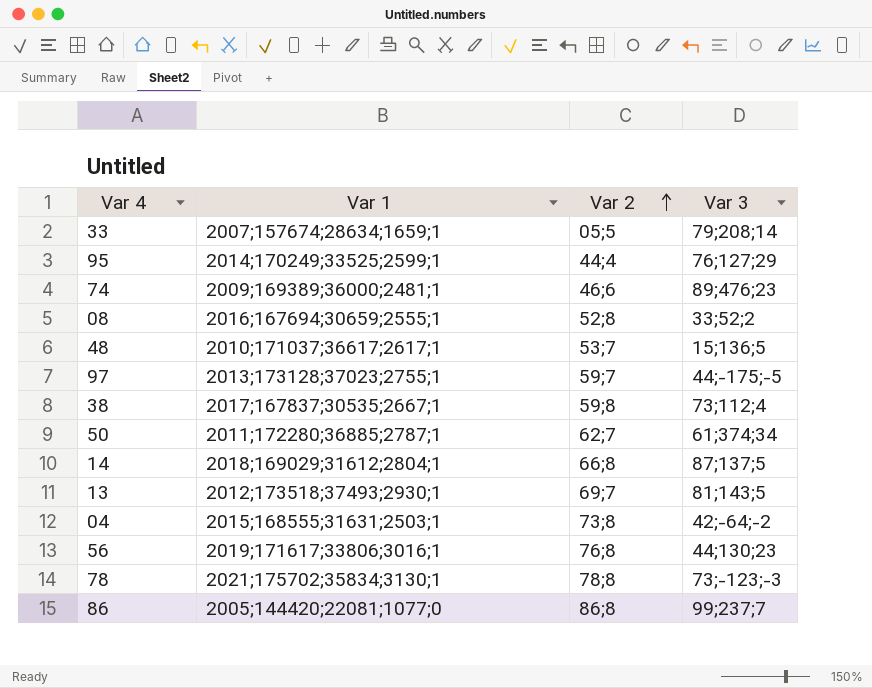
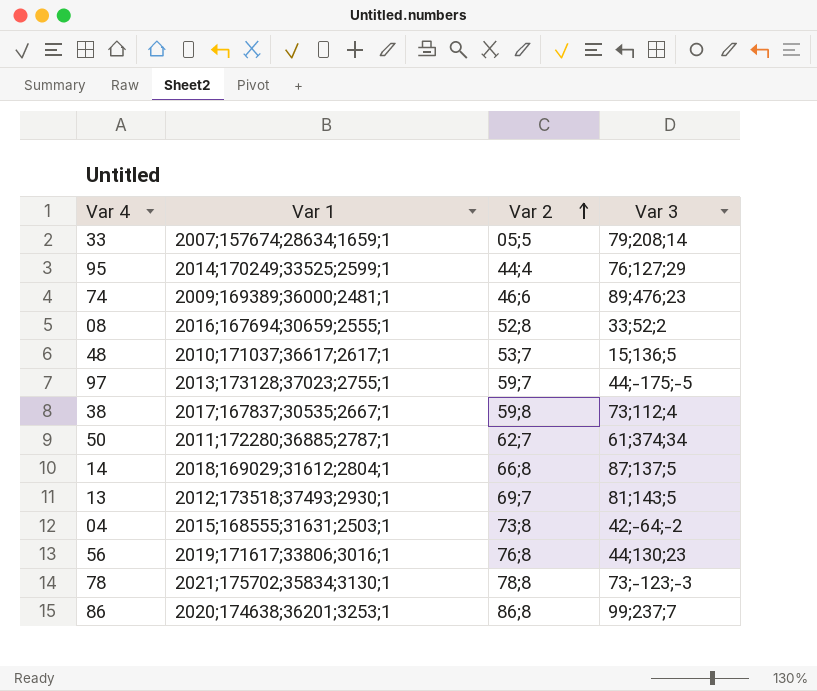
86 | Var 1: 2005;144420;22081;1077;0 -> 2020;174638;36201;3253;1

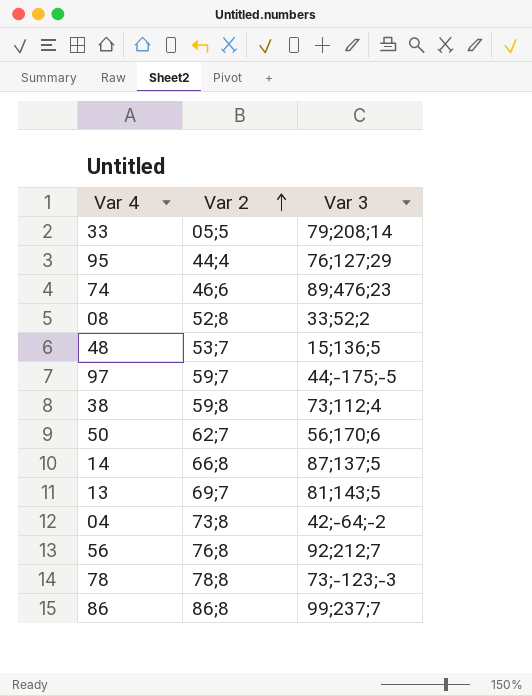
column Var 1 | position: 2 -> none
50 | Var 3: 61;374;34 -> 56;170;6
56 | Var 3: 44;130;23 -> 92;212;7

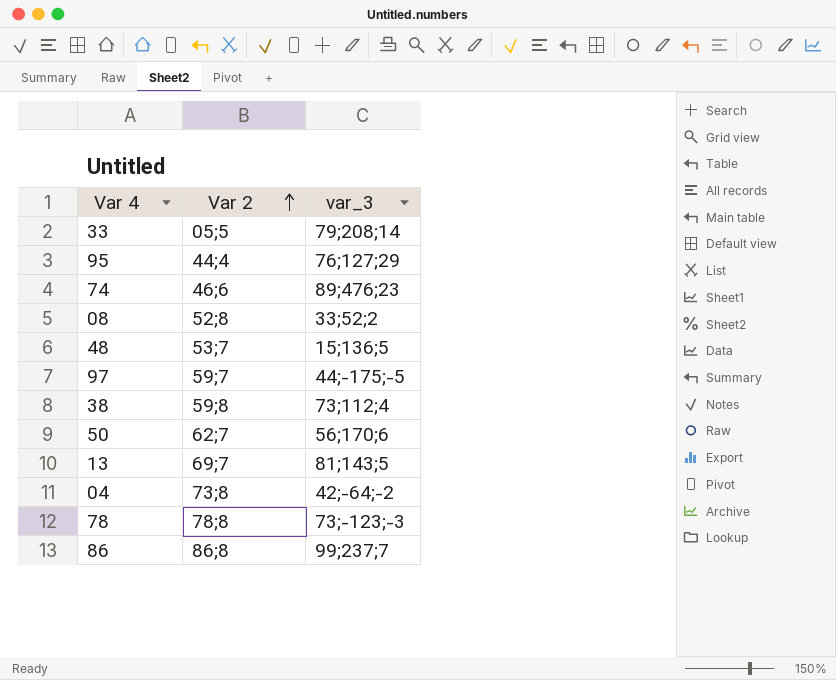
column name: Var 3 -> var_3
row 14: 66;8 | 87;137;5 -> none
row 56: 76;8 | 92;212;7 -> none

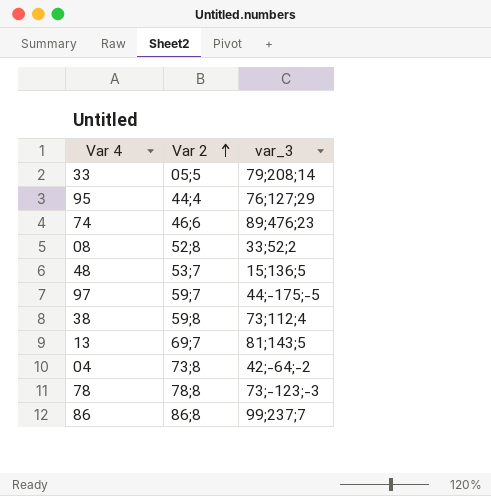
row 50: 62;7 | 56;170;6 -> none

